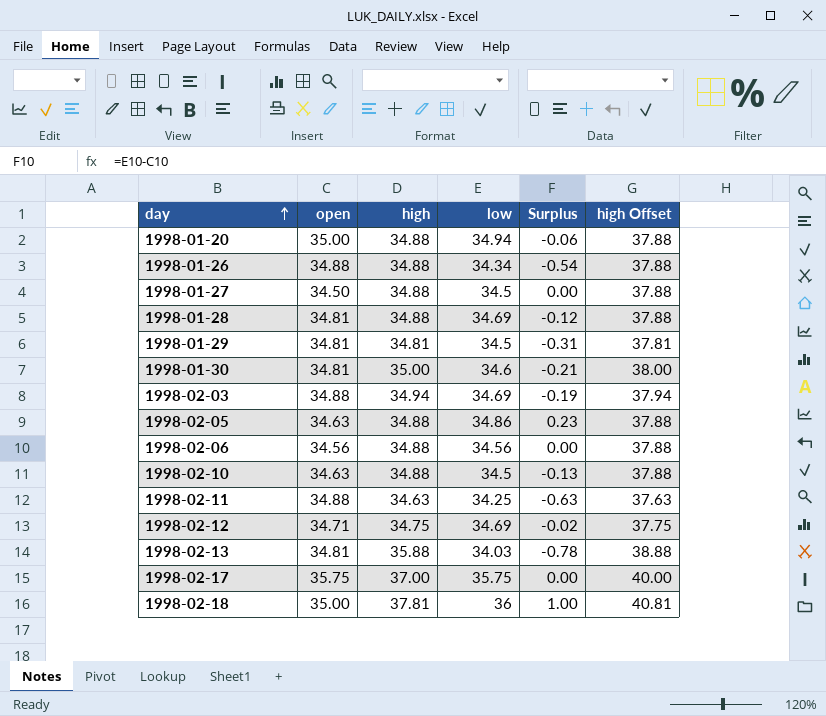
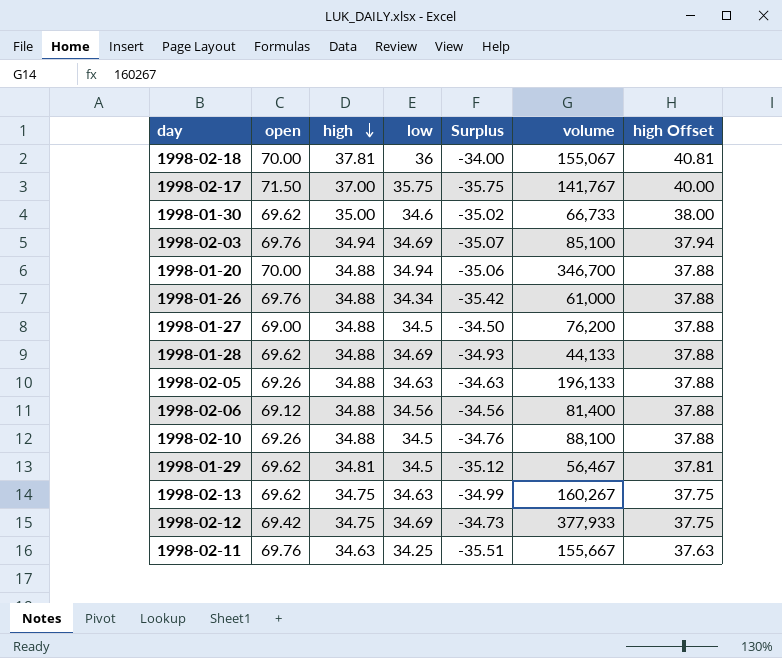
row order: day ascending -> high descending
column volume | position: none -> 6
1998-02-18 | open: 35.00 -> 70.00
1998-02-18 | Surplus: 1.00 -> -34.00
1998-02-17 | open: 35.75 -> 71.50
1998-02-17 | Surplus: 0.00 -> -35.75
1998-01-30 | open: 34.81 -> 69.62
1998-01-30 | Surplus: -0.21 -> -35.02
1998-02-03 | open: 34.88 -> 69.76
1998-02-03 | Surplus: -0.19 -> -35.07
1998-01-20 | open: 35.00 -> 70.00
1998-01-20 | Surplus: -0.06 -> -35.06
1998-01-26 | open: 34.88 -> 69.76
1998-01-26 | Surplus: -0.54 -> -35.42
1998-01-27 | open: 34.50 -> 69.00
1998-01-27 | Surplus: 0.00 -> -34.50
1998-01-28 | open: 34.81 -> 69.62
1998-01-28 | Surplus: -0.12 -> -34.93
1998-02-05 | open: 34.63 -> 69.26
1998-02-05 | low: 34.86 -> 34.63
1998-02-05 | Surplus: 0.23 -> -34.63
1998-02-06 | open: 34.56 -> 69.12
1998-02-06 | Surplus: 0.00 -> -34.56
1998-02-10 | open: 34.63 -> 69.26
1998-02-10 | Surplus: -0.13 -> -34.76
1998-01-29 | open: 34.81 -> 69.62
1998-01-29 | Surplus: -0.31 -> -35.12
1998-02-13 | open: 34.81 -> 69.62
1998-02-13 | high: 35.88 -> 34.75
1998-02-13 | low: 34.03 -> 34.63
1998-02-13 | Surplus: -0.78 -> -34.99
1998-02-13 | high Offset: 38.88 -> 37.75
1998-02-12 | open: 34.71 -> 69.42
1998-02-12 | Surplus: -0.02 -> -34.73
1998-02-11 | open: 34.88 -> 69.76
1998-02-11 | Surplus: -0.63 -> -35.51

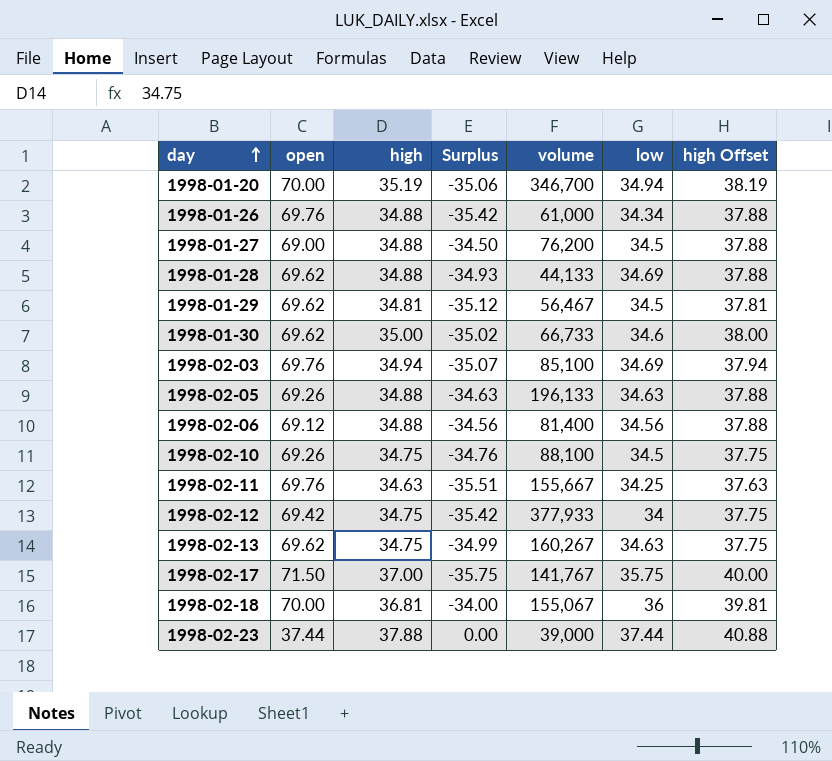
row order: high descending -> day ascending
column low | position: 4 -> 6
1998-01-20 | high: 34.88 -> 35.19
1998-01-20 | high Offset: 37.88 -> 38.19
1998-02-10 | high: 34.88 -> 34.75
1998-02-10 | high Offset: 37.88 -> 37.75
1998-02-12 | Surplus: -34.73 -> -35.42
1998-02-12 | low: 34.69 -> 34
1998-02-18 | high: 37.81 -> 36.81
1998-02-18 | high Offset: 40.81 -> 39.81
row 1998-02-23: none -> 37.44 | 37.88 | 0.00 | 39,000 | 37.44 | 40.88

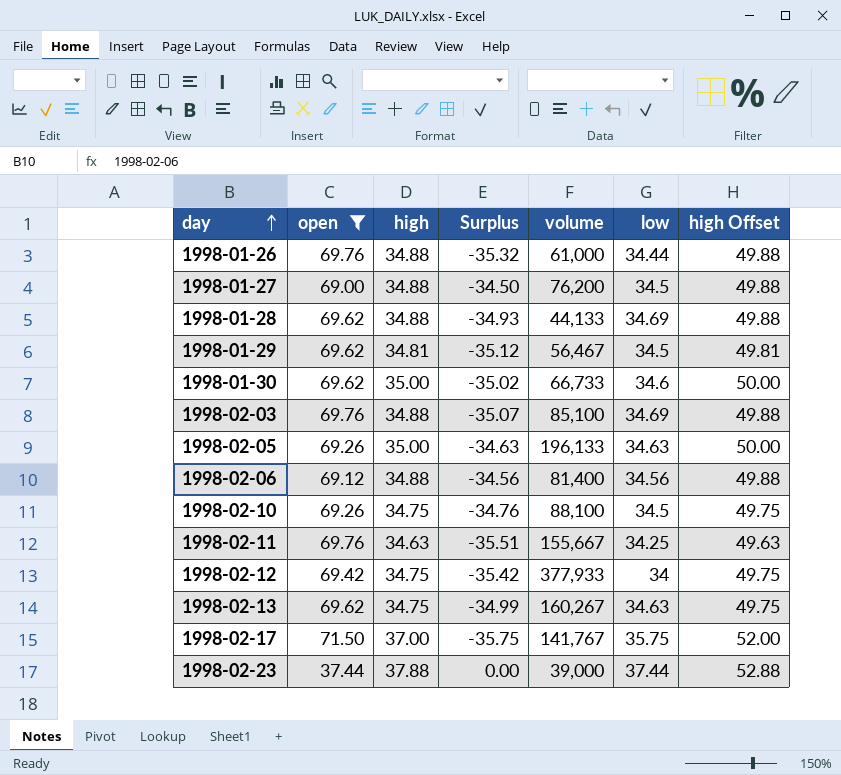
filter: none -> open != 70.00
column high Offset | formula: [high] + 3 -> [high] + 15
1998-01-26 | Surplus: -35.42 -> -35.32
1998-01-26 | low: 34.34 -> 34.44
1998-02-03 | high: 34.94 -> 34.88
1998-02-05 | high: 34.88 -> 35.00

